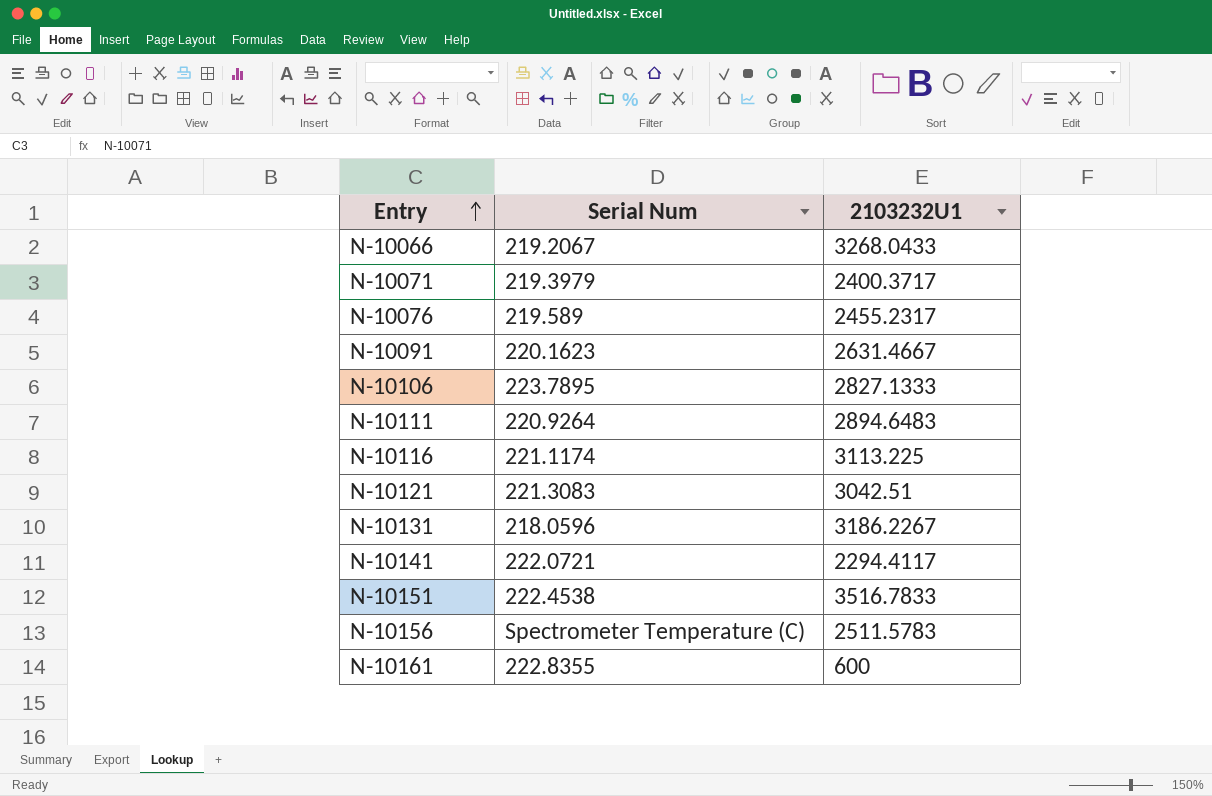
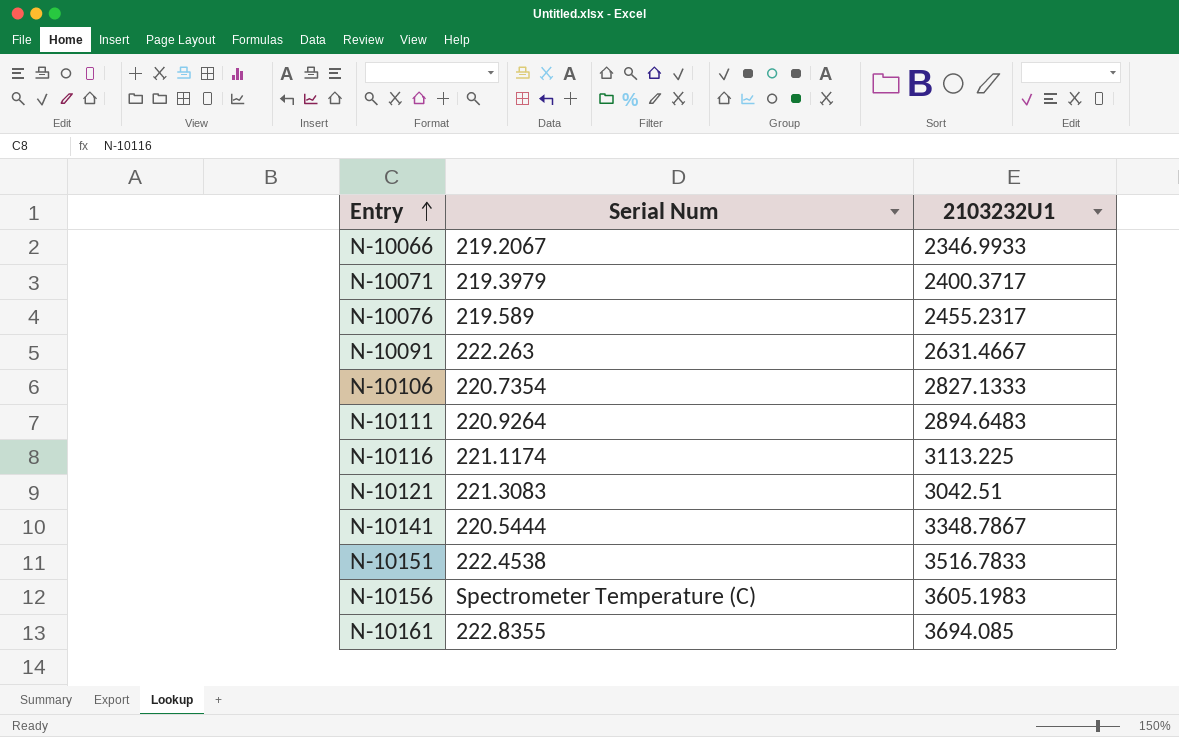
row N-10131: 218.0596 | 3186.2267 -> none
N-10066 | 2103232U1: 3268.0433 -> 2346.9933
N-10091 | Serial Num: 220.1623 -> 222.263
N-10106 | Serial Num: 223.7895 -> 220.7354
N-10141 | Serial Num: 222.0721 -> 220.5444
N-10141 | 2103232U1: 2294.4117 -> 3348.7867
N-10156 | 2103232U1: 2511.5783 -> 3605.1983
N-10161 | 2103232U1: 600 -> 3694.085

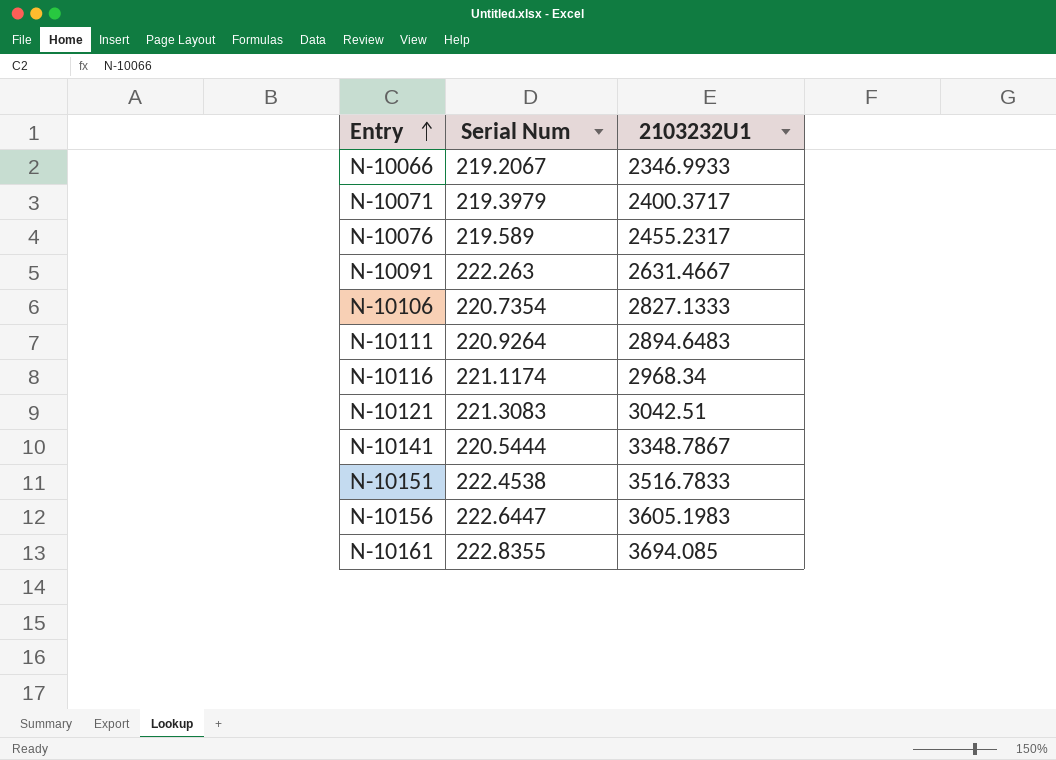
N-10116 | 2103232U1: 3113.225 -> 2968.34
N-10156 | Serial Num: Spectrometer Temperature (C) -> 222.6447

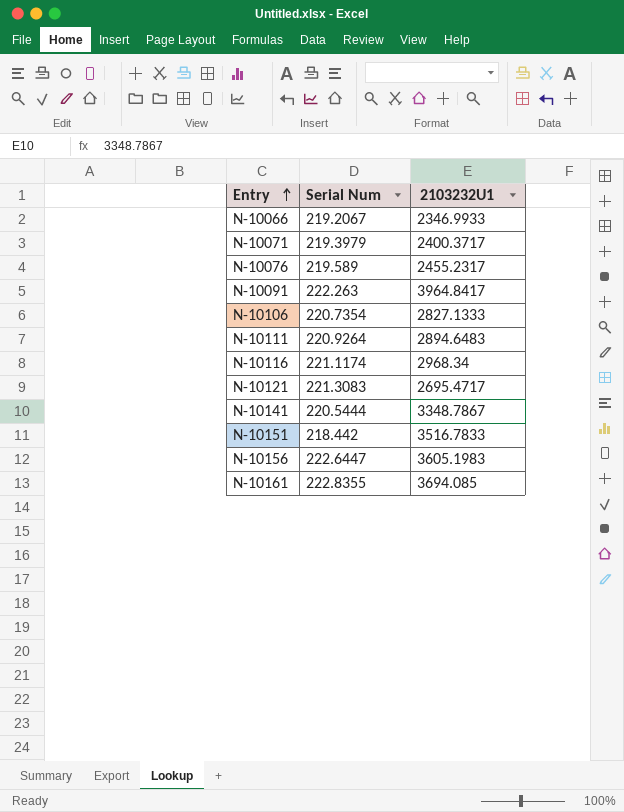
N-10091 | 2103232U1: 2631.4667 -> 3964.8417
N-10121 | 2103232U1: 3042.51 -> 2695.4717
N-10151 | Serial Num: 222.4538 -> 218.442

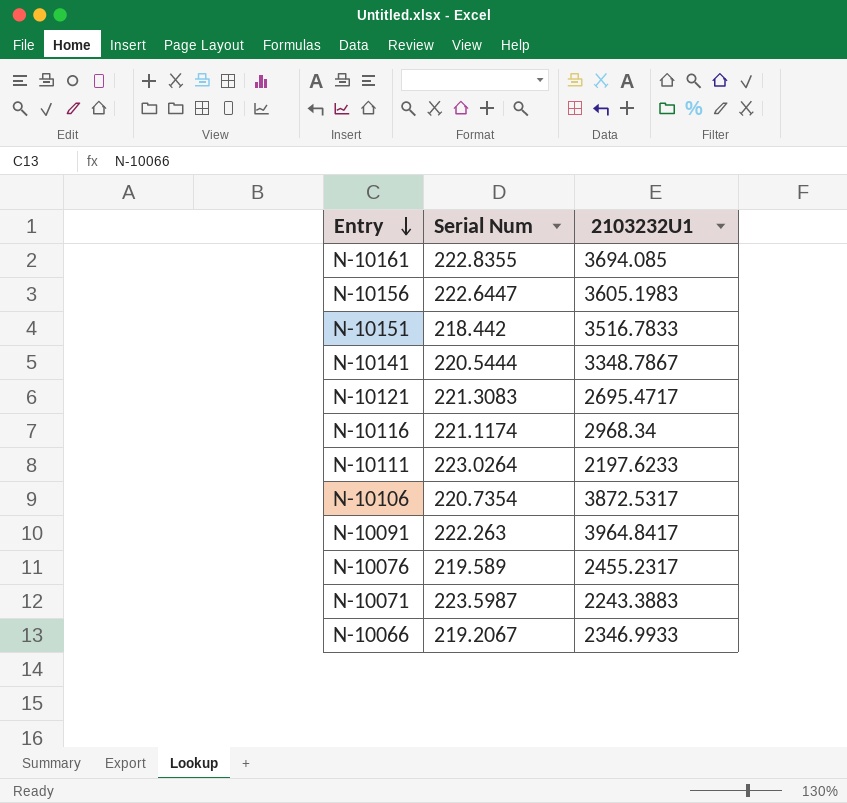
row order: Entry ascending -> Entry descending
N-10111 | Serial Num: 220.9264 -> 223.0264
N-10111 | 2103232U1: 2894.6483 -> 2197.6233
N-10106 | 2103232U1: 2827.1333 -> 3872.5317
N-10071 | Serial Num: 219.3979 -> 223.5987
N-10071 | 2103232U1: 2400.3717 -> 2243.3883

